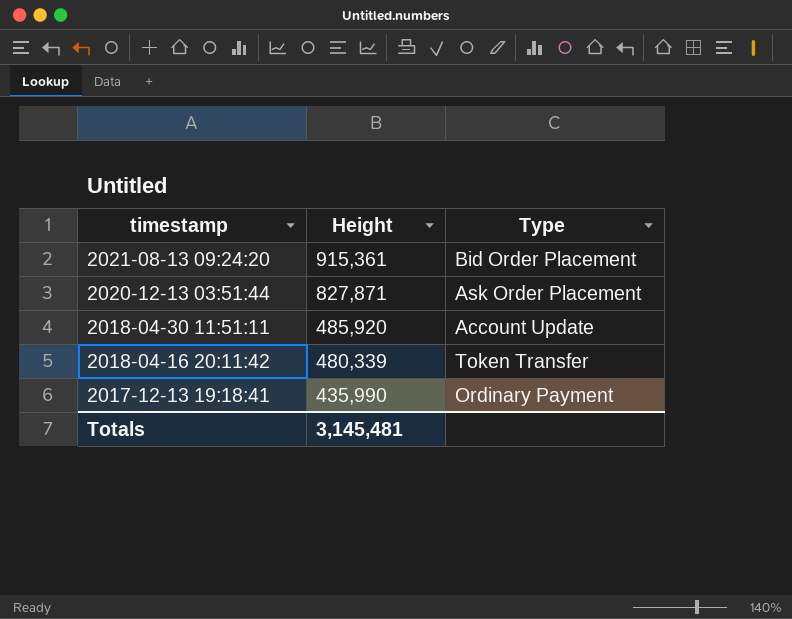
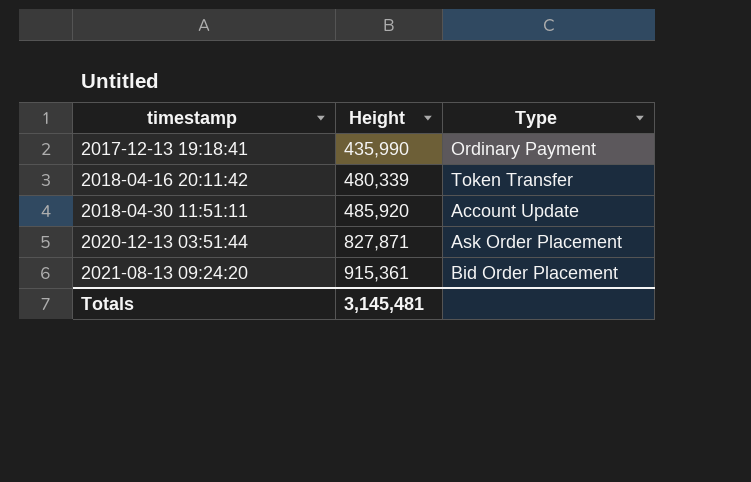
row order: timestamp descending -> timestamp ascending

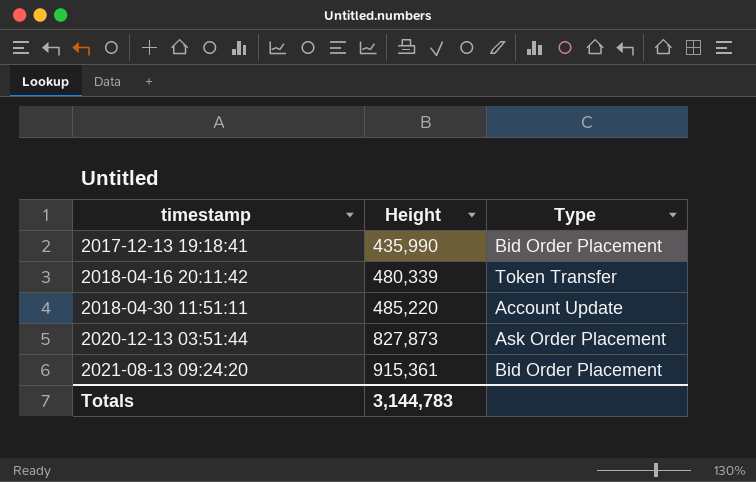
2017-12-13 19:18:41 | Type: Ordinary Payment -> Bid Order Placement
2018-04-30 11:51:11 | Height: 485,920 -> 485,220
2020-12-13 03:51:44 | Height: 827,871 -> 827,873
Totals | Height: 3,145,481 -> 3,144,783

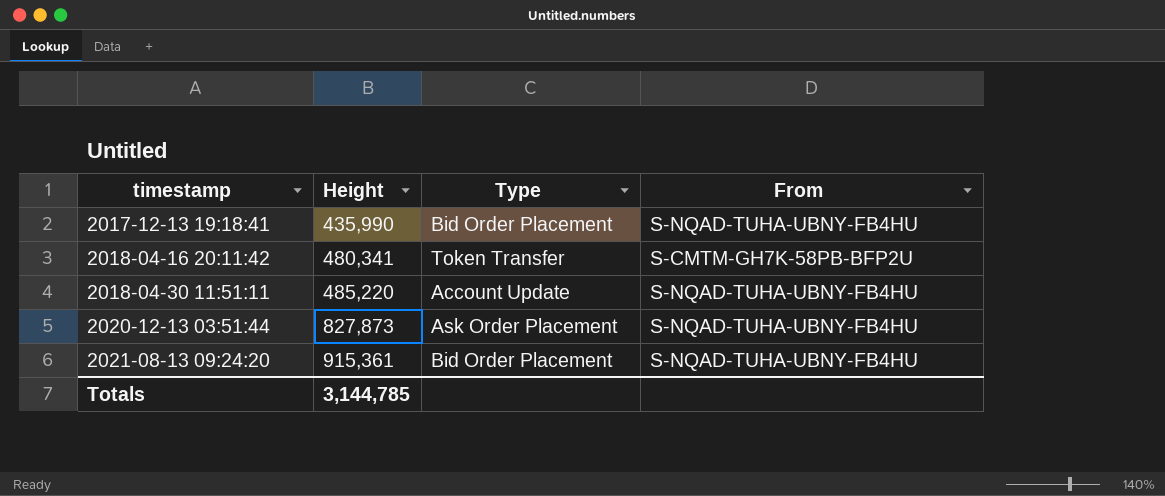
column From | position: none -> 4
2018-04-16 20:11:42 | Height: 480,339 -> 480,341
Totals | Height: 3,144,783 -> 3,144,785

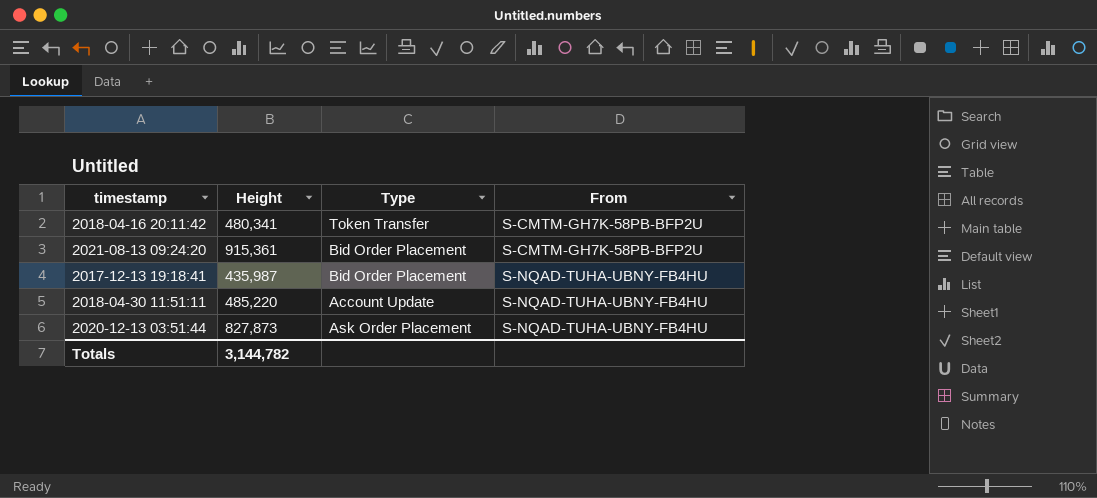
row order: timestamp ascending -> From ascending
2021-08-13 09:24:20 | From: S-NQAD-TUHA-UBNY-FB4HU -> S-CMTM-GH7K-58PB-BFP2U
2017-12-13 19:18:41 | Height: 435,990 -> 435,987
Totals | Height: 3,144,785 -> 3,144,782

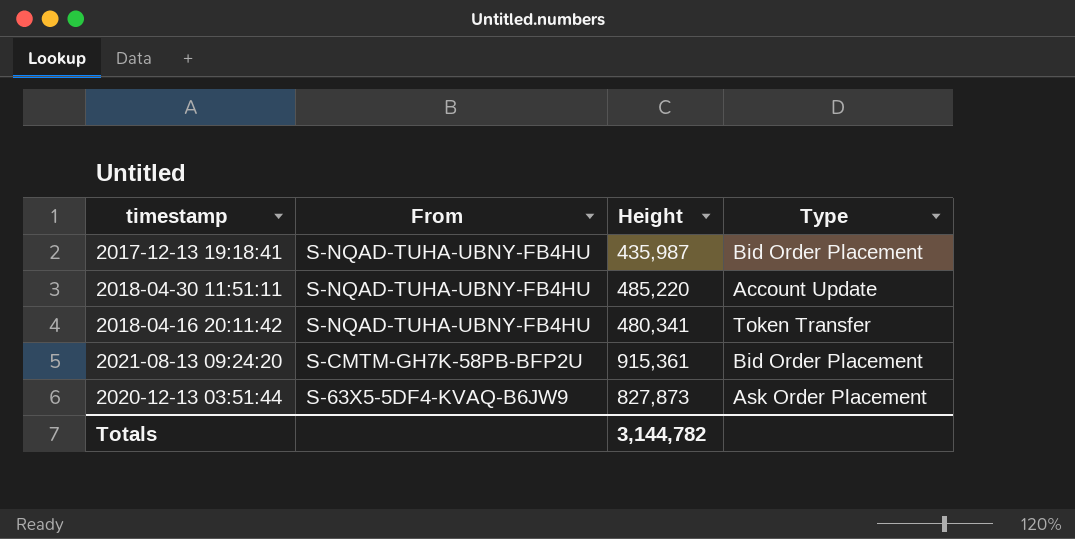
row order: From ascending -> From descending
column From | position: 4 -> 2
2018-04-16 20:11:42 | From: S-CMTM-GH7K-58PB-BFP2U -> S-NQAD-TUHA-UBNY-FB4HU
2020-12-13 03:51:44 | From: S-NQAD-TUHA-UBNY-FB4HU -> S-63X5-5DF4-KVAQ-B6JW9

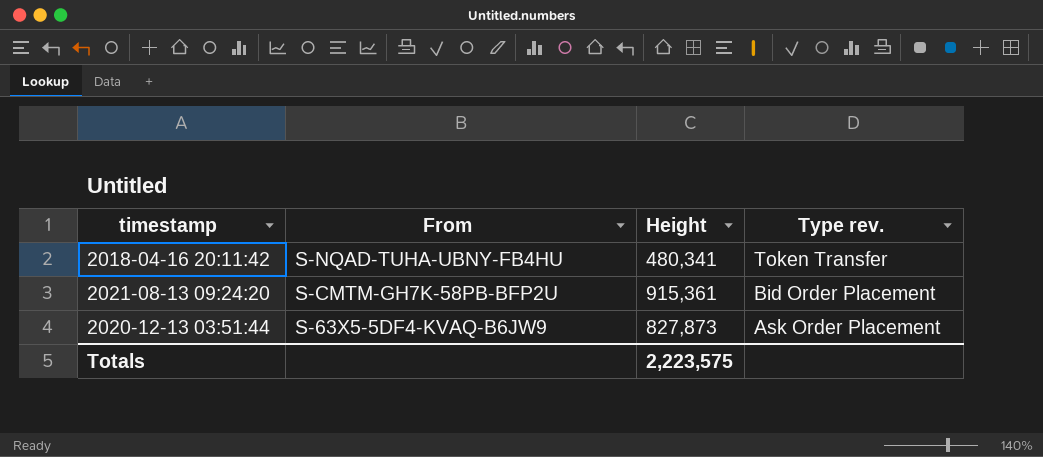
column name: Type -> Type rev.
row 2017-12-13 19:18:41: S-NQAD-TUHA-UBNY-FB4HU | 435,987 | Bid Order Placement -> none
row 2018-04-30 11:51:11: S-NQAD-TUHA-UBNY-FB4HU | 485,220 | Account Update -> none
Totals | Height: 3,144,782 -> 2,223,575

